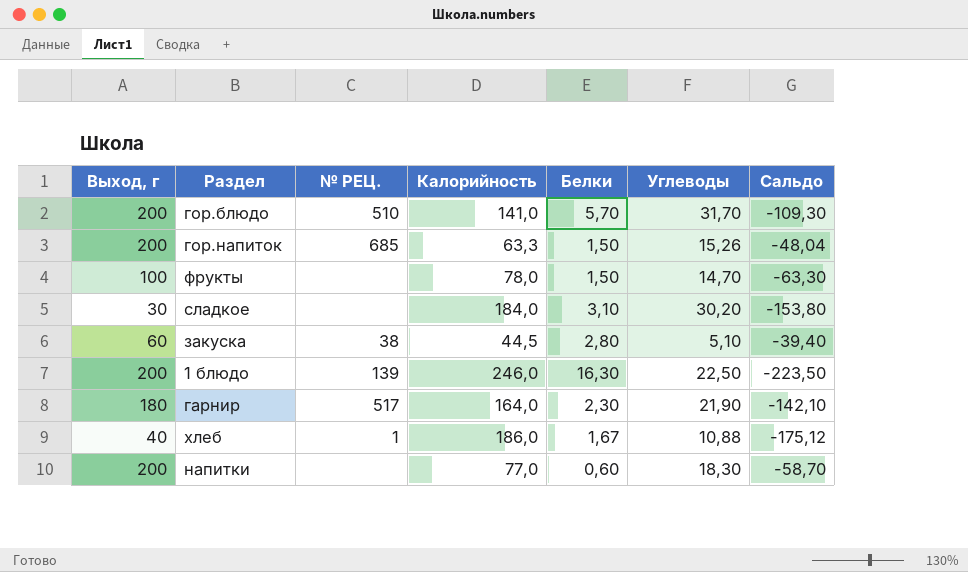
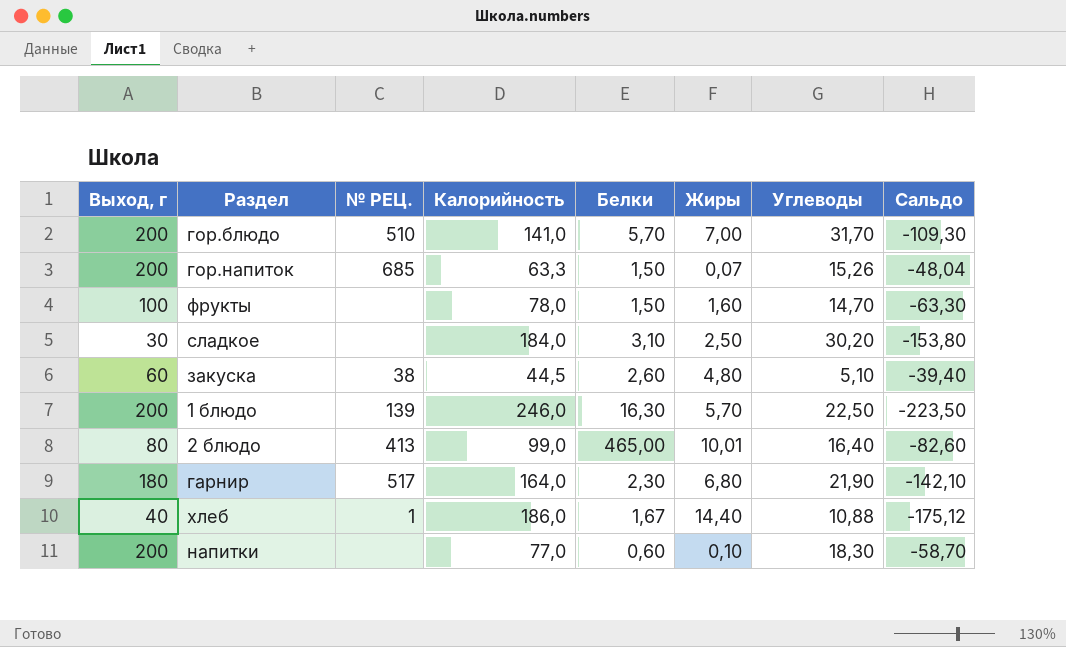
column Жиры | position: none -> 6
закуска | Белки: 2,80 -> 2,60
row 2 блюдо: none -> 80 | 413 | 99,0 | 465,00 | 10,01 | 16,40 | -82,60

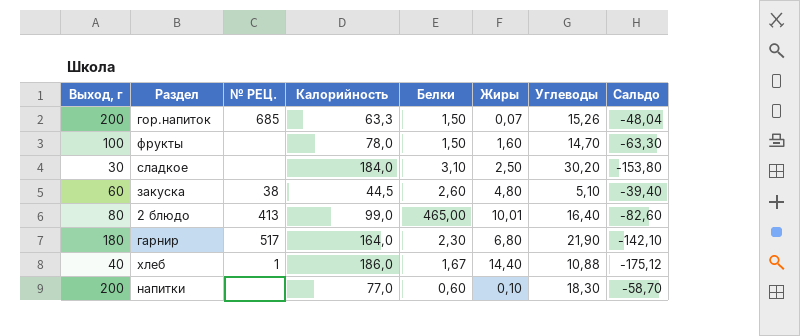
row гор.блюдо: 200 | 510 | 141,0 | 5,70 | 7,00 | 31,70 | -109,30 -> none
row 1 блюдо: 200 | 139 | 246,0 | 16,30 | 5,70 | 22,50 | -223,50 -> none

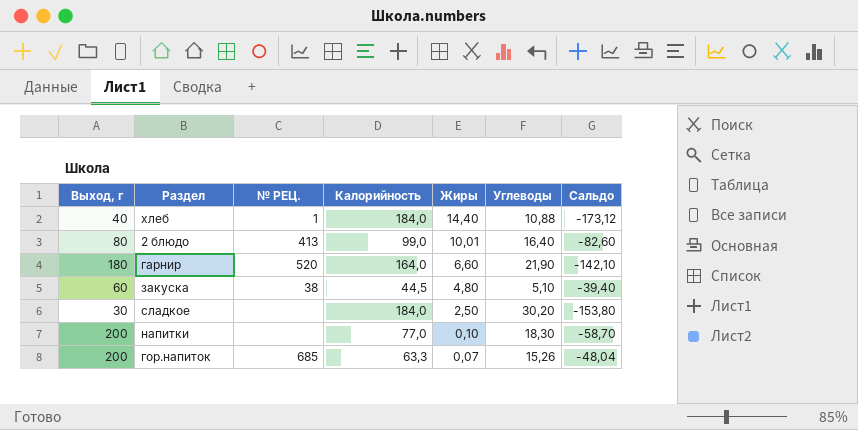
row order: none -> Жиры descending
column Белки | position: 5 -> none
row фрукты: 100 | none | 78,0 | 1,50 | 1,60 | 14,70 | -63,30 -> none
хлеб | Калорийность: 186,0 -> 184,0
хлеб | Сальдо: -175,12 -> -173,12
гарнир | № РЕЦ.: 517 -> 520
гарнир | Жиры: 6,80 -> 6,60

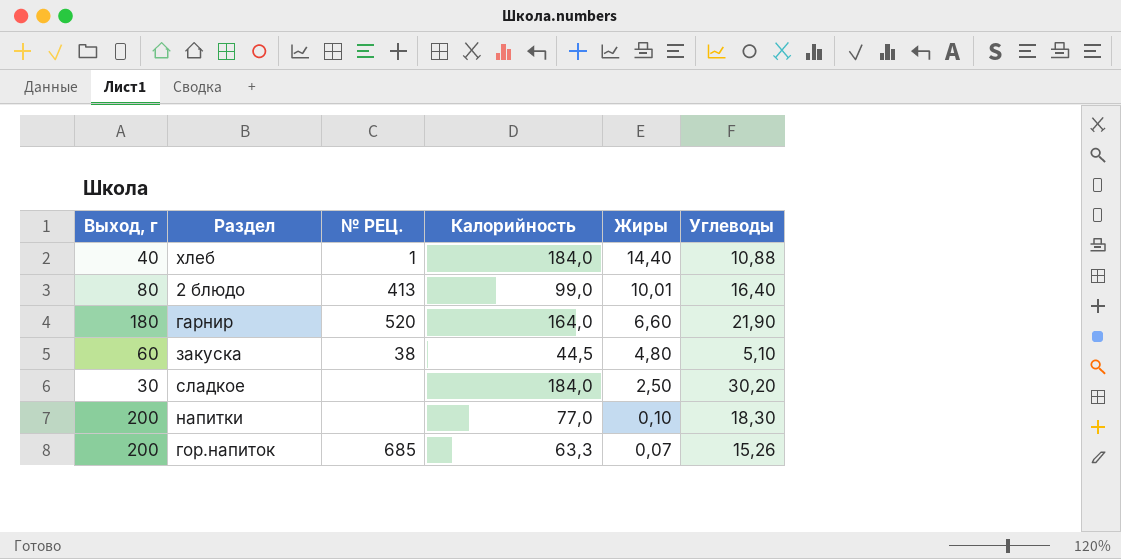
column Сальдо | formula: [Углеводы] - [Калорийность] -> none

